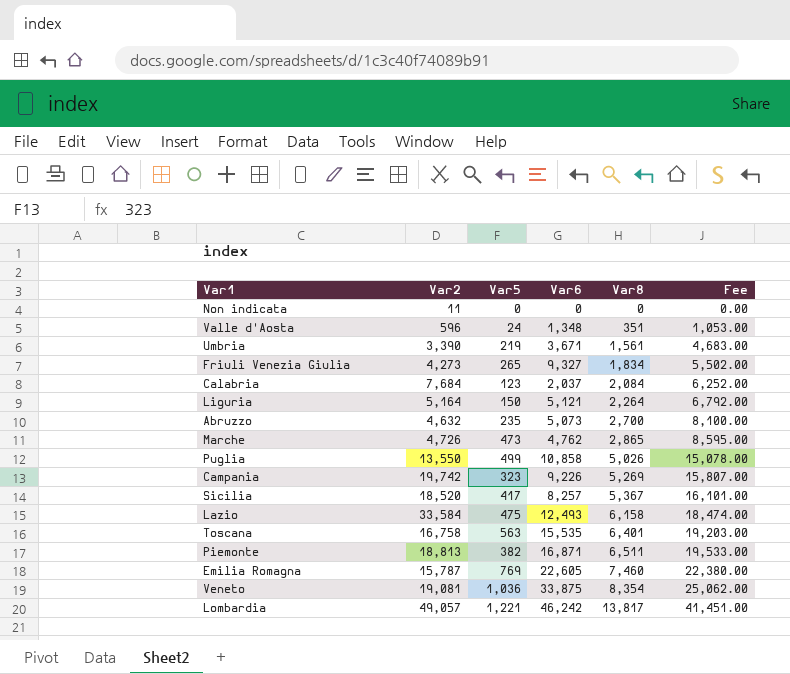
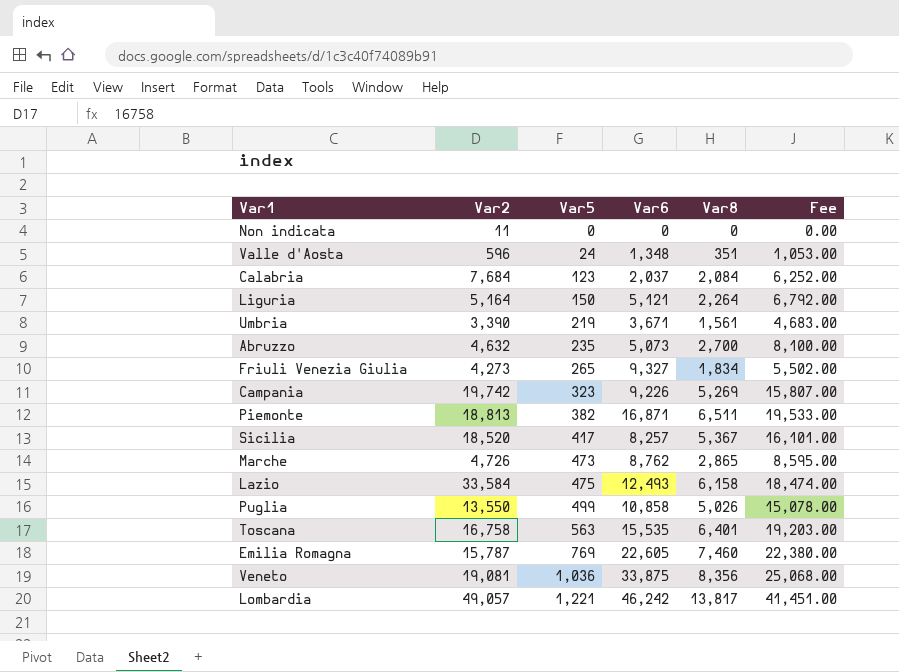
row order: Var8 ascending -> Var5 ascending
Marche | Var6: 4,762 -> 8,762
Veneto | Var8: 8,354 -> 8,356
Veneto | Fee: 25,062.00 -> 25,068.00

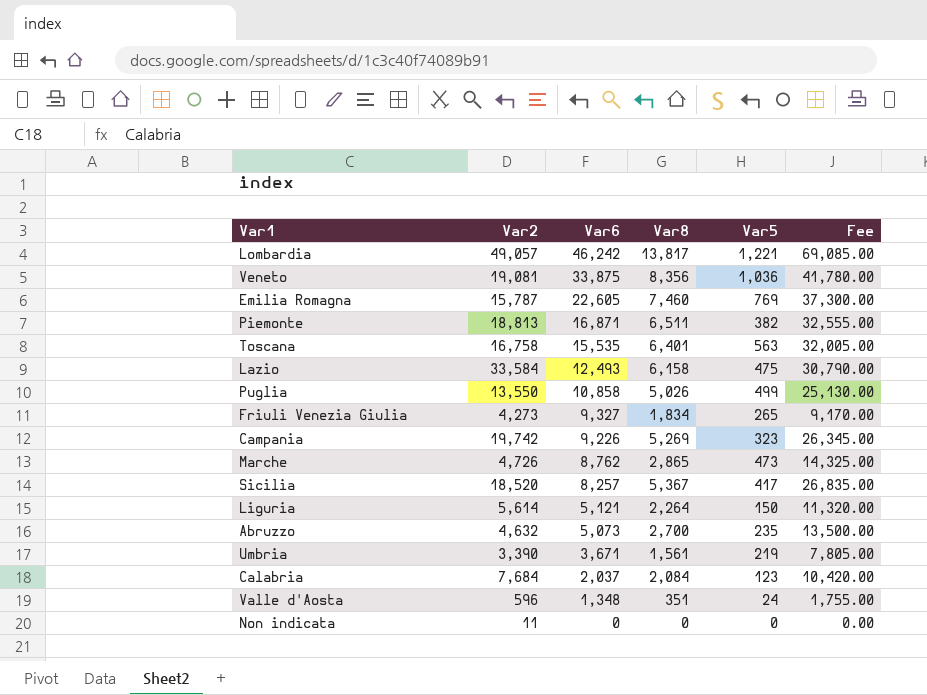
row order: Var5 ascending -> Var6 descending
column Var5 | position: 3 -> 5
column Fee | formula: [Var8] * 3 -> [Var8] * 5
Liguria | Var2: 5,164 -> 5,614

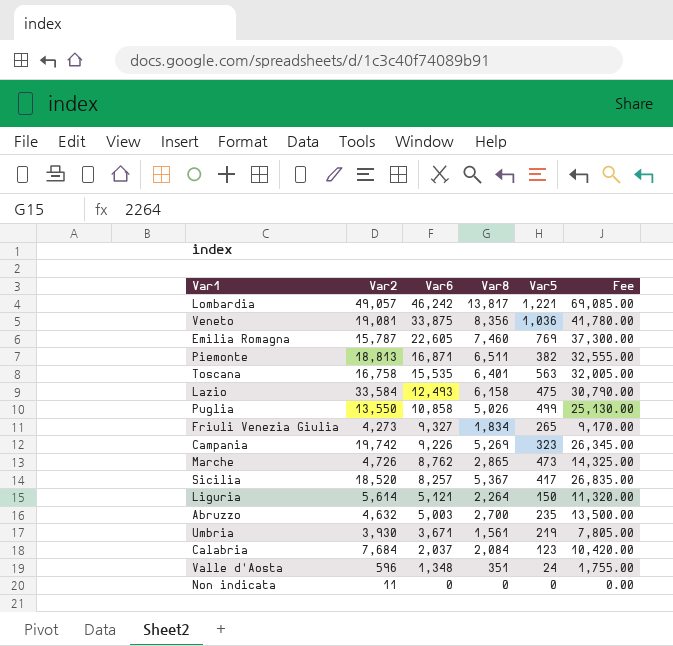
Abruzzo | Var6: 5,073 -> 5,003
Umbria | Var2: 3,390 -> 3,930

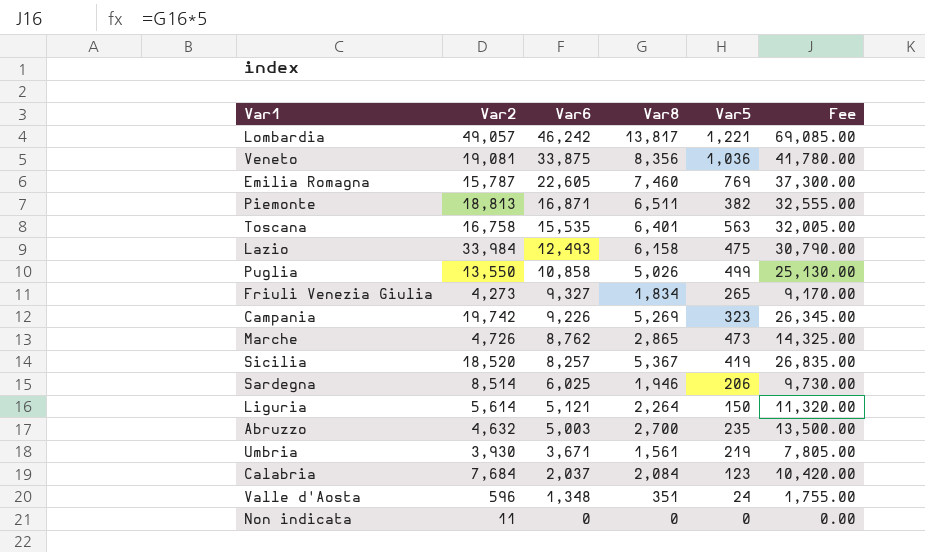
Lazio | Var2: 33,584 -> 33,984
Sicilia | Var5: 417 -> 419
row Sardegna: none -> 8,514 | 6,025 | 1,946 | 206 | 9,730.00

